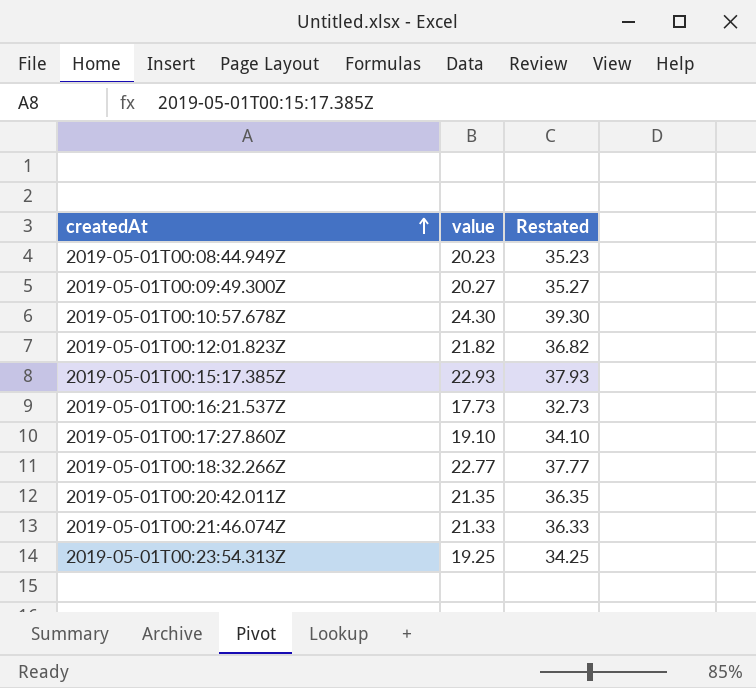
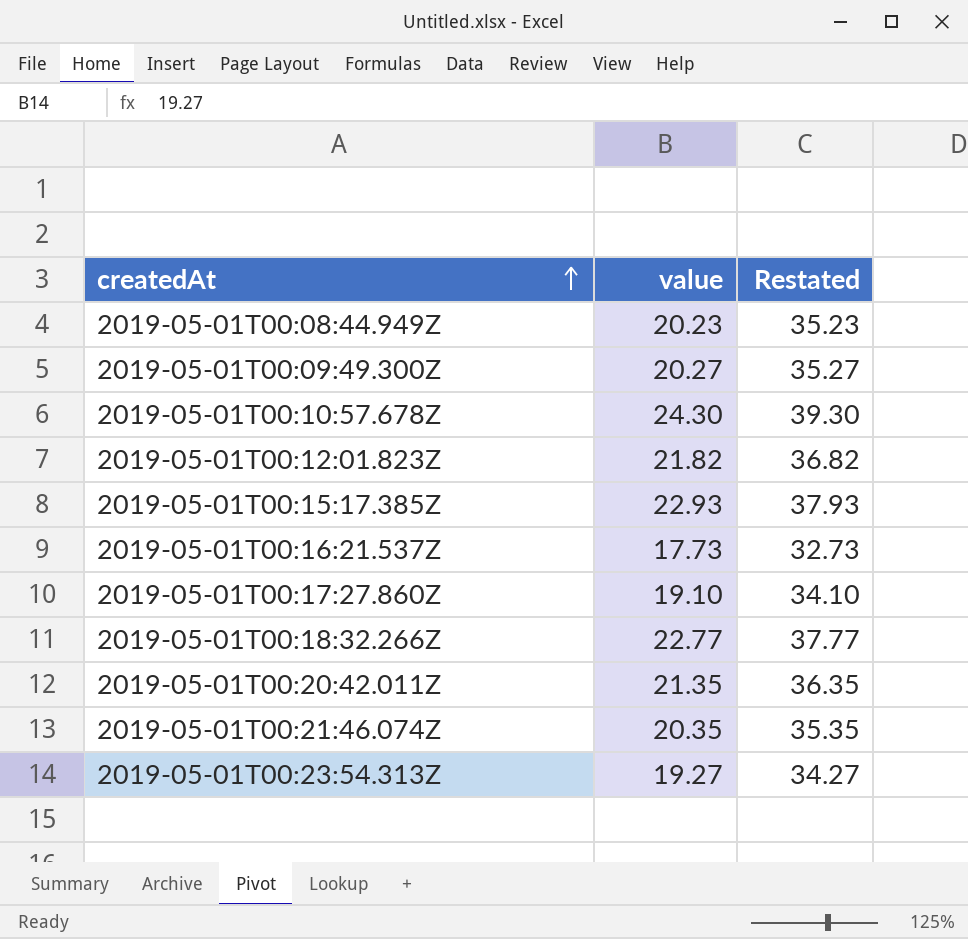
2019-05-01T00:21:46.074Z | value: 21.33 -> 20.35
2019-05-01T00:21:46.074Z | Restated: 36.33 -> 35.35
2019-05-01T00:23:54.313Z | value: 19.25 -> 19.27
2019-05-01T00:23:54.313Z | Restated: 34.25 -> 34.27

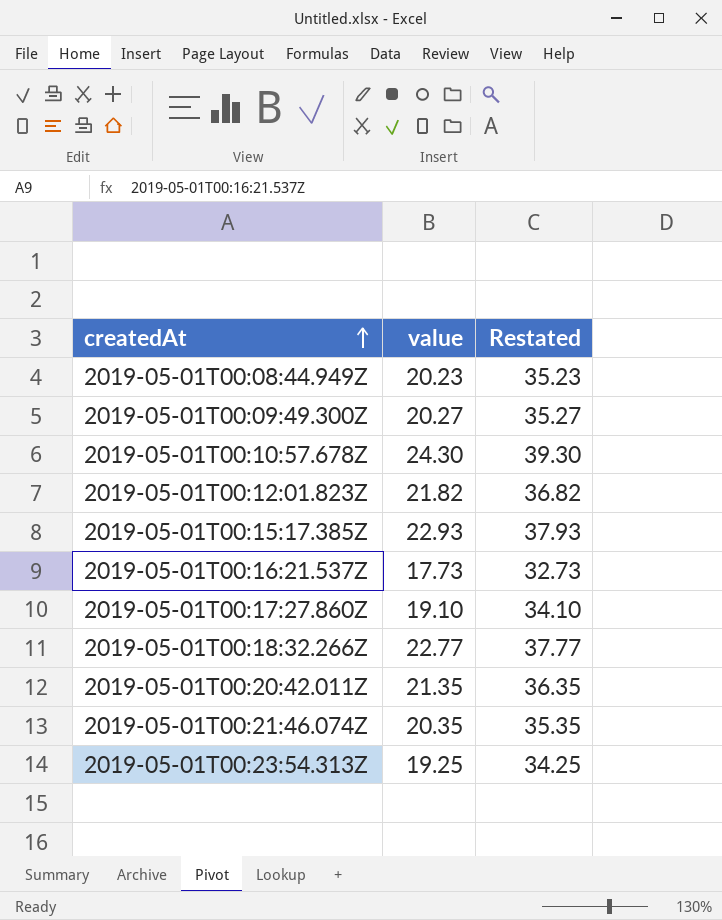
2019-05-01T00:23:54.313Z | value: 19.27 -> 19.25
2019-05-01T00:23:54.313Z | Restated: 34.27 -> 34.25

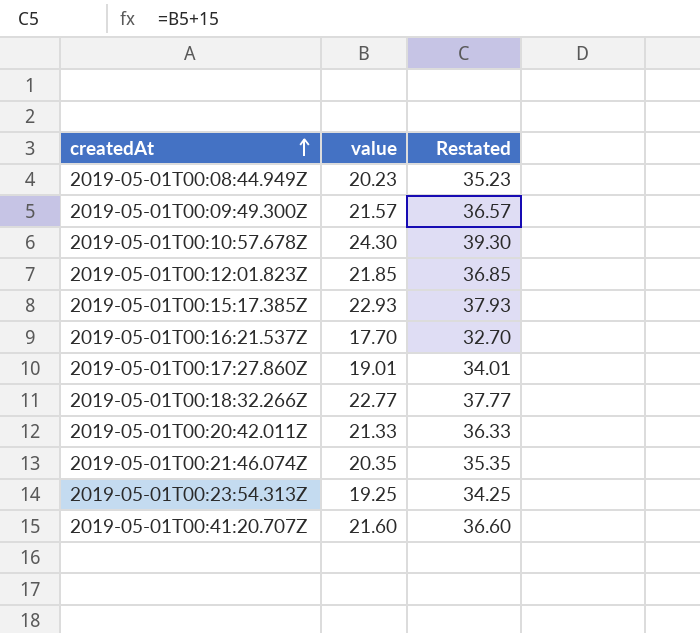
2019-05-01T00:09:49.300Z | value: 20.27 -> 21.57
2019-05-01T00:09:49.300Z | Restated: 35.27 -> 36.57
2019-05-01T00:12:01.823Z | value: 21.82 -> 21.85
2019-05-01T00:12:01.823Z | Restated: 36.82 -> 36.85
2019-05-01T00:16:21.537Z | value: 17.73 -> 17.70
2019-05-01T00:16:21.537Z | Restated: 32.73 -> 32.70
2019-05-01T00:17:27.860Z | value: 19.10 -> 19.01
2019-05-01T00:17:27.860Z | Restated: 34.10 -> 34.01
2019-05-01T00:20:42.011Z | value: 21.35 -> 21.33
2019-05-01T00:20:42.011Z | Restated: 36.35 -> 36.33
row 2019-05-01T00:41:20.707Z: none -> 21.60 | 36.60

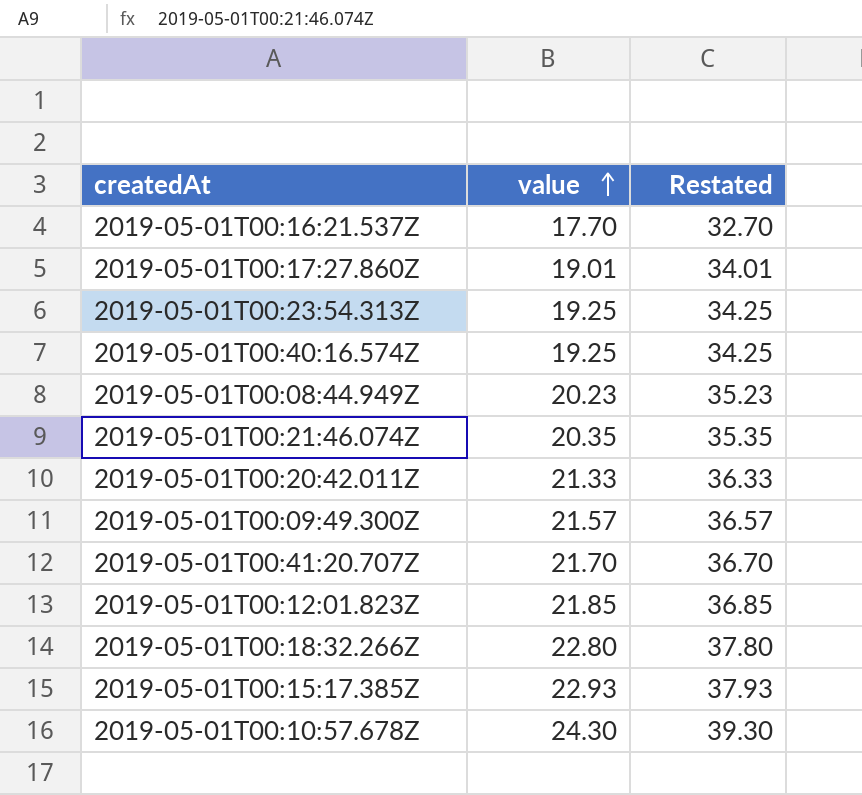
row order: createdAt ascending -> value ascending
row 2019-05-01T00:40:16.574Z: none -> 19.25 | 34.25
2019-05-01T00:41:20.707Z | value: 21.60 -> 21.70
2019-05-01T00:41:20.707Z | Restated: 36.60 -> 36.70
2019-05-01T00:18:32.266Z | value: 22.77 -> 22.80
2019-05-01T00:18:32.266Z | Restated: 37.77 -> 37.80

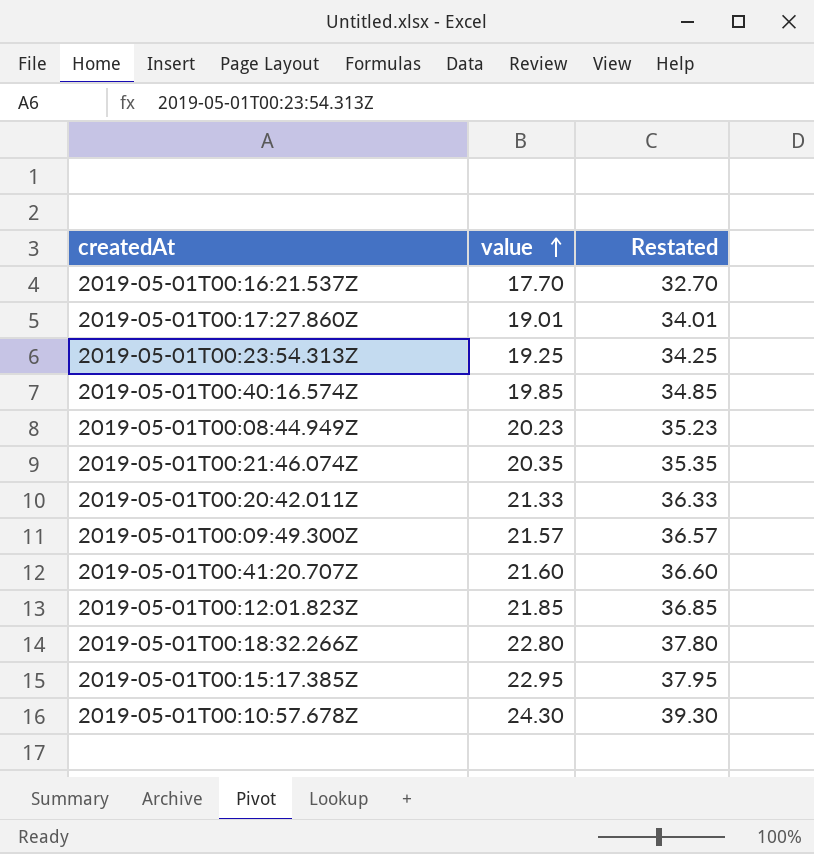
2019-05-01T00:40:16.574Z | value: 19.25 -> 19.85
2019-05-01T00:40:16.574Z | Restated: 34.25 -> 34.85
2019-05-01T00:41:20.707Z | value: 21.70 -> 21.60
2019-05-01T00:41:20.707Z | Restated: 36.70 -> 36.60
2019-05-01T00:15:17.385Z | value: 22.93 -> 22.95
2019-05-01T00:15:17.385Z | Restated: 37.93 -> 37.95

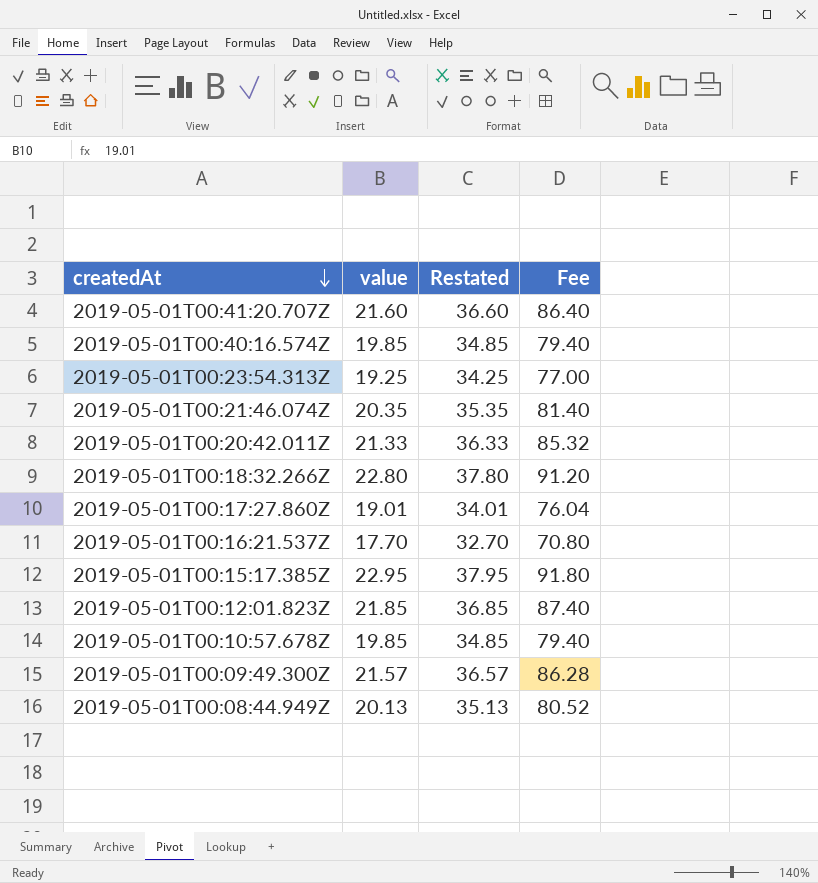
row order: value ascending -> createdAt descending
column Fee | formula: none -> [value] * 4
2019-05-01T00:10:57.678Z | value: 24.30 -> 19.85
2019-05-01T00:10:57.678Z | Restated: 39.30 -> 34.85
2019-05-01T00:08:44.949Z | value: 20.23 -> 20.13
2019-05-01T00:08:44.949Z | Restated: 35.23 -> 35.13

